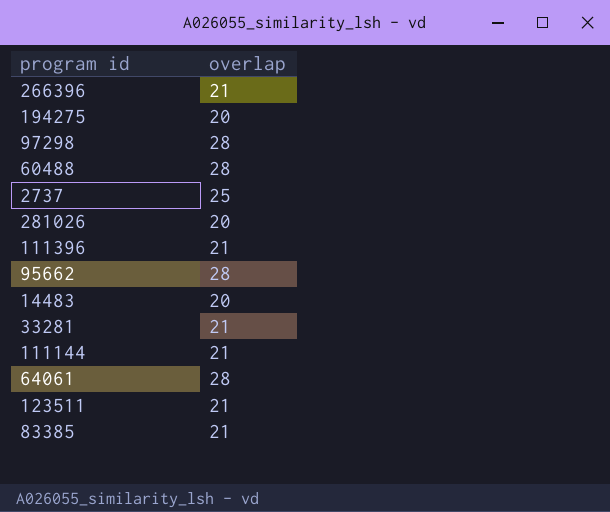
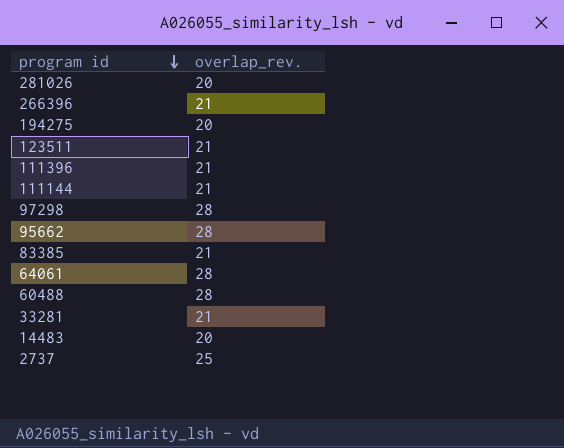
row order: none -> program id descending
column name: overlap -> overlap_rev.

